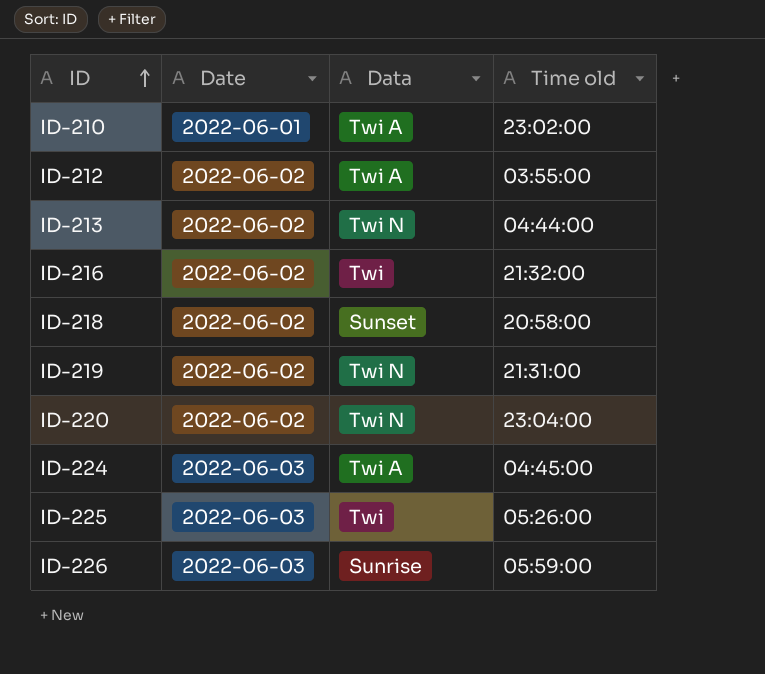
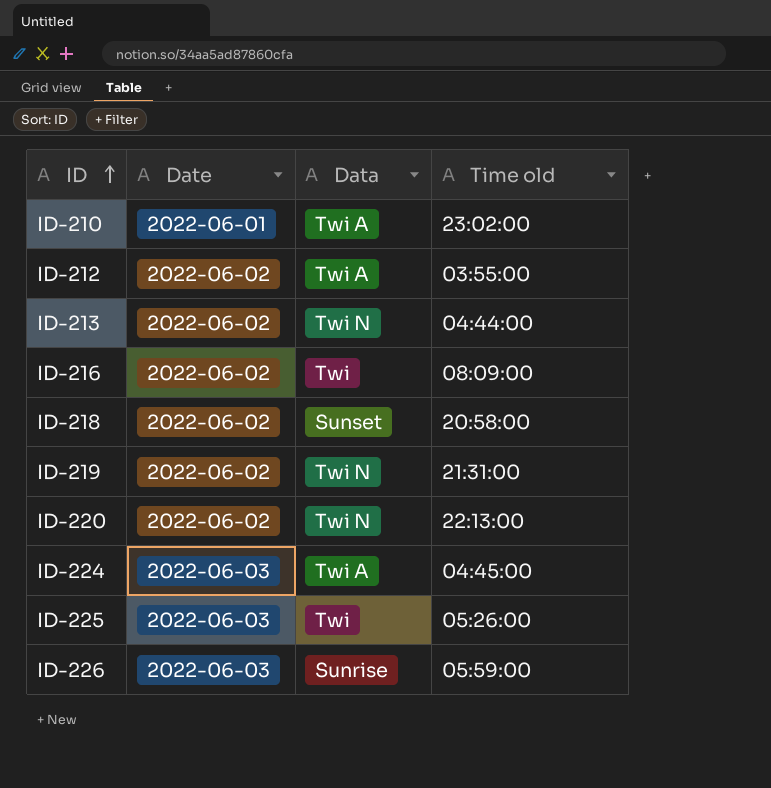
ID-216 | Time old: 21:32:00 -> 08:09:00
ID-220 | Time old: 23:04:00 -> 22:13:00

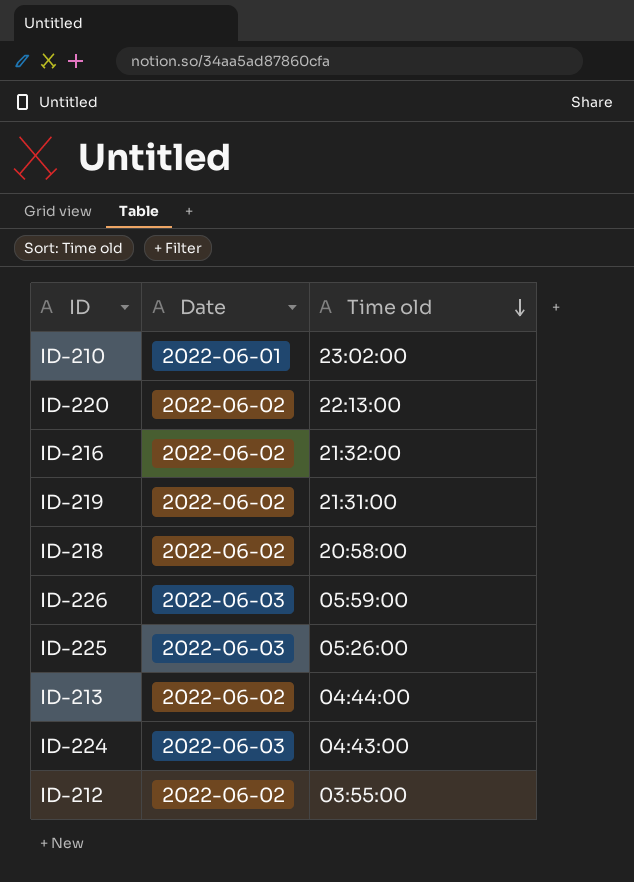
row order: ID ascending -> Time old descending
column Data | position: 3 -> none
ID-216 | Time old: 08:09:00 -> 21:32:00
ID-224 | Time old: 04:45:00 -> 04:43:00

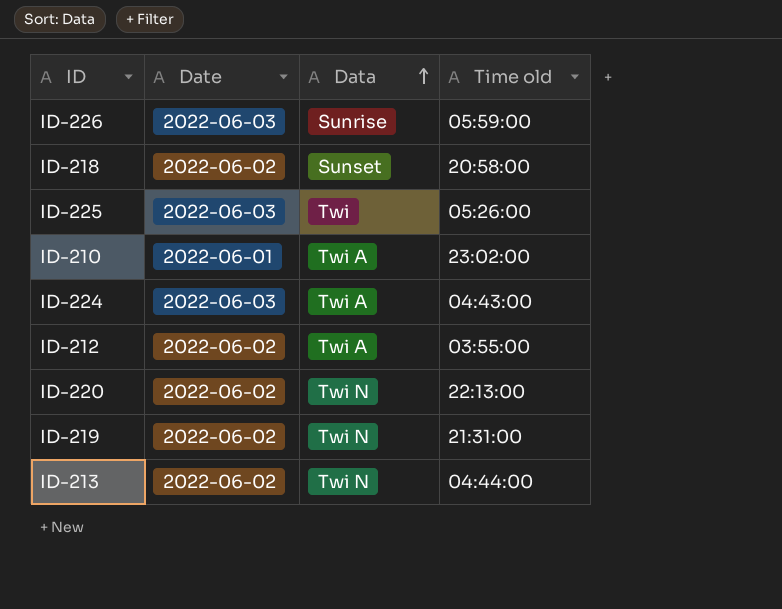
row order: Time old descending -> Data ascending
column Data | position: none -> 3
row ID-216: 2022-06-02 | 21:32:00 -> none

